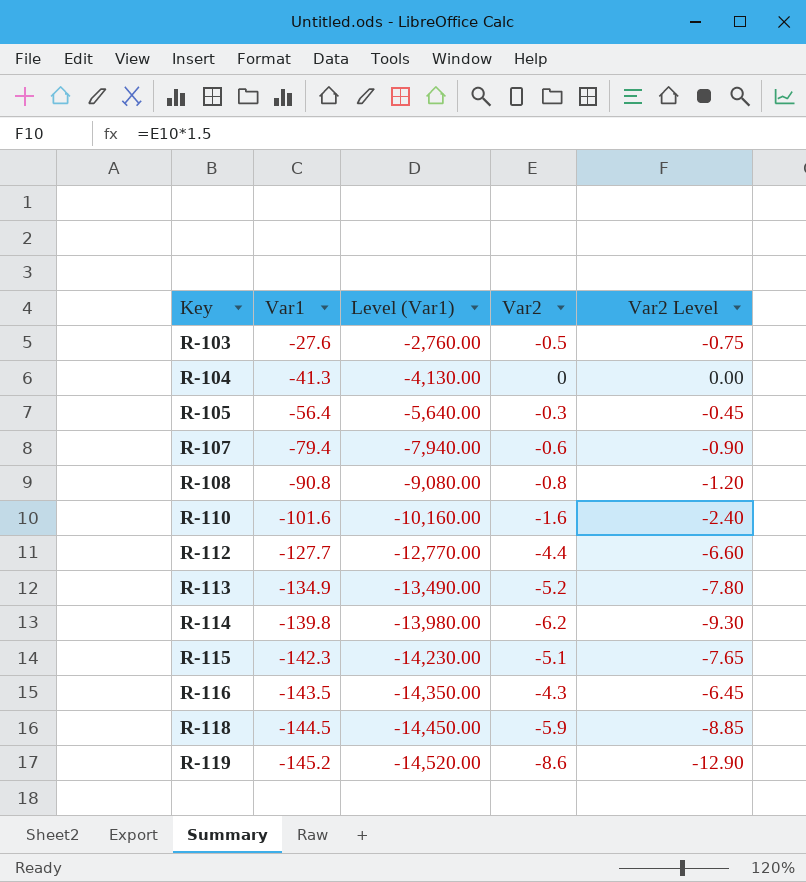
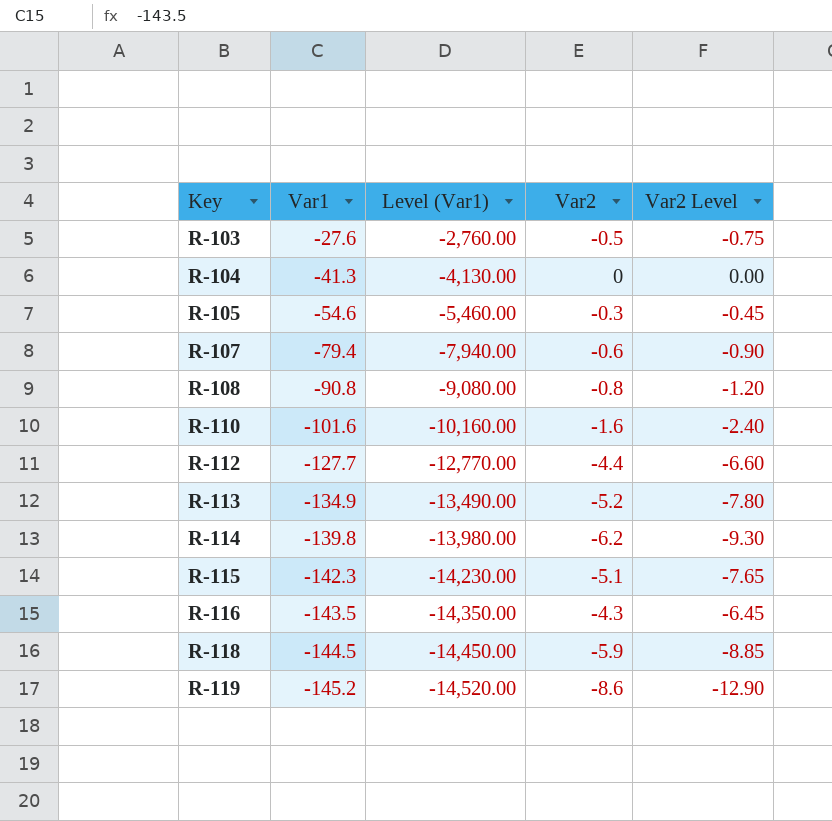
R-105 | Var1: -56.4 -> -54.6
R-105 | Level (Var1): -5,640.00 -> -5,460.00

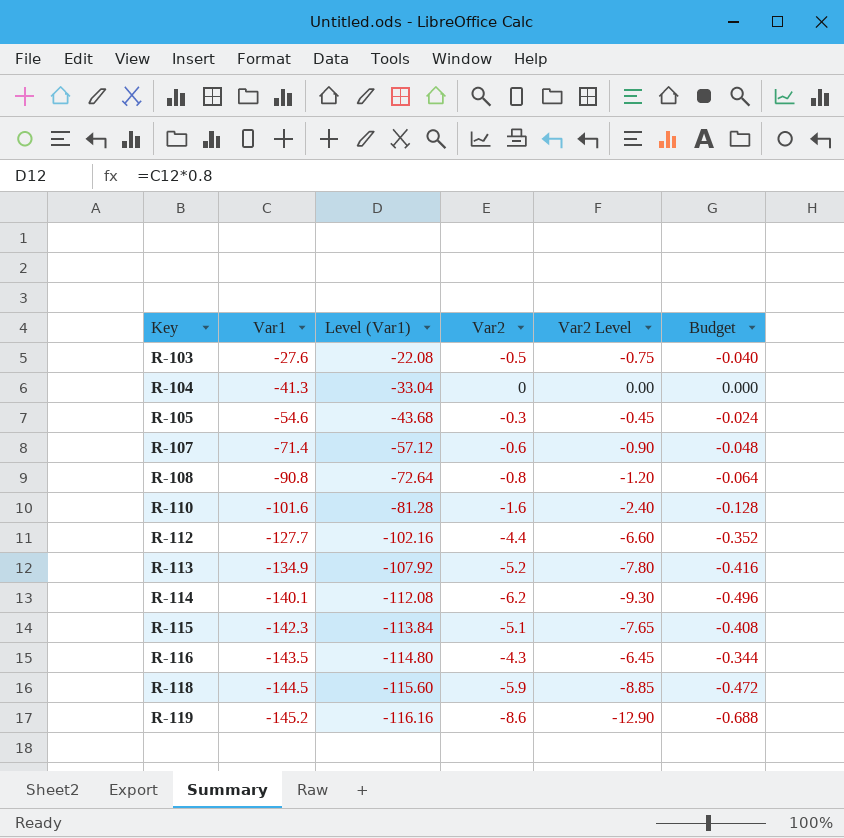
column Level (Var1) | formula: [Var1] * 100 -> [Var1] * 0.8
column Budget | formula: none -> [Var2] * 0.08
R-107 | Var1: -79.4 -> -71.4
R-114 | Var1: -139.8 -> -140.1

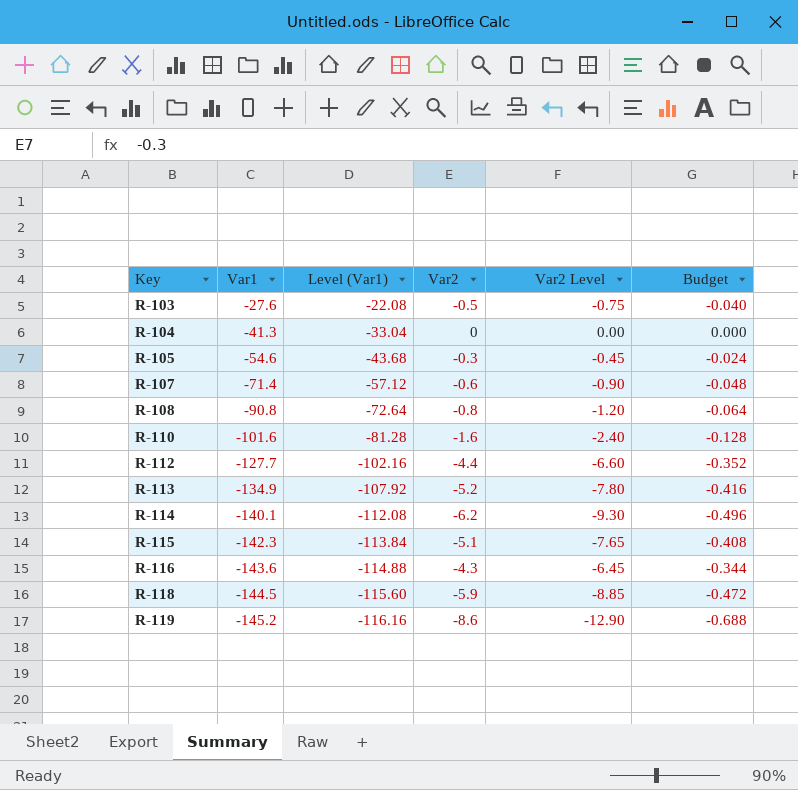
R-116 | Var1: -143.5 -> -143.6
R-116 | Level (Var1): -114.80 -> -114.88

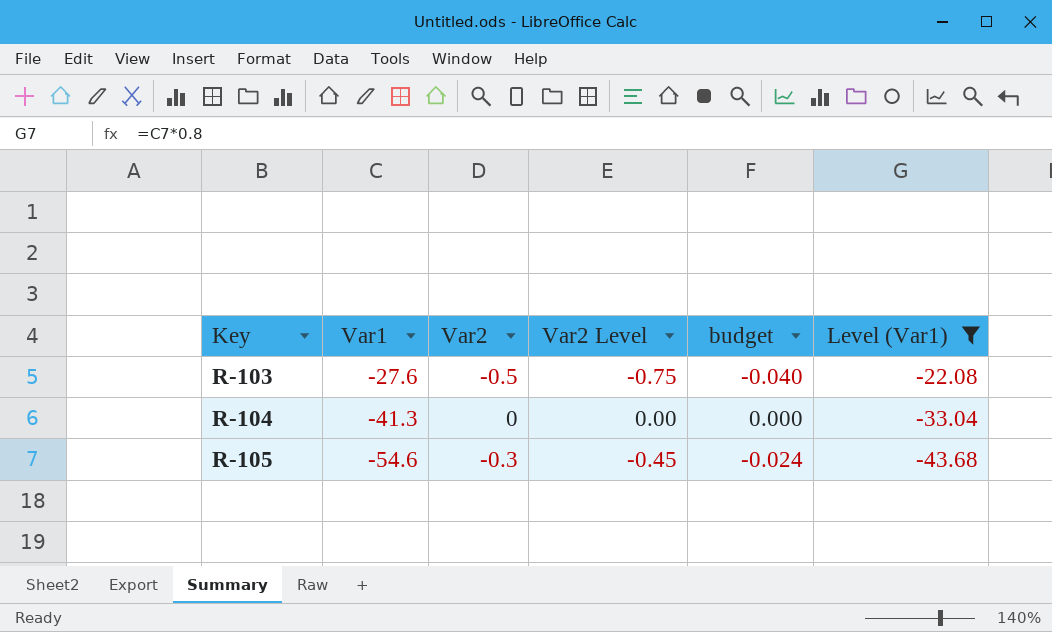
filter: none -> Level (Var1) >= -43.68
column name: Budget -> budget
column Level (Var1) | position: 3 -> 6

